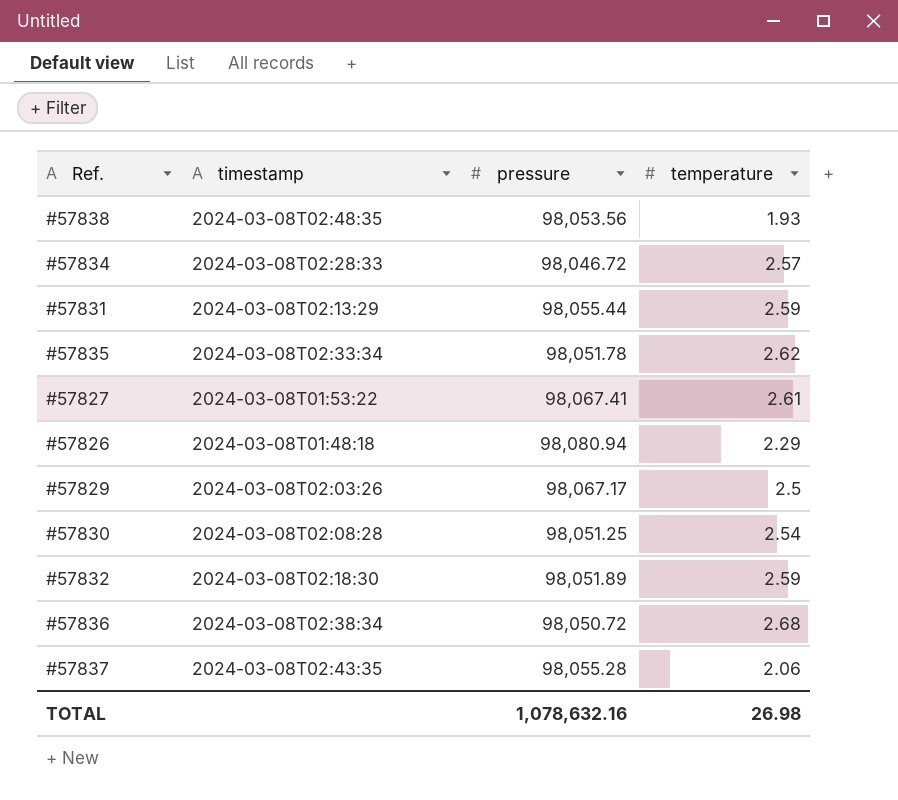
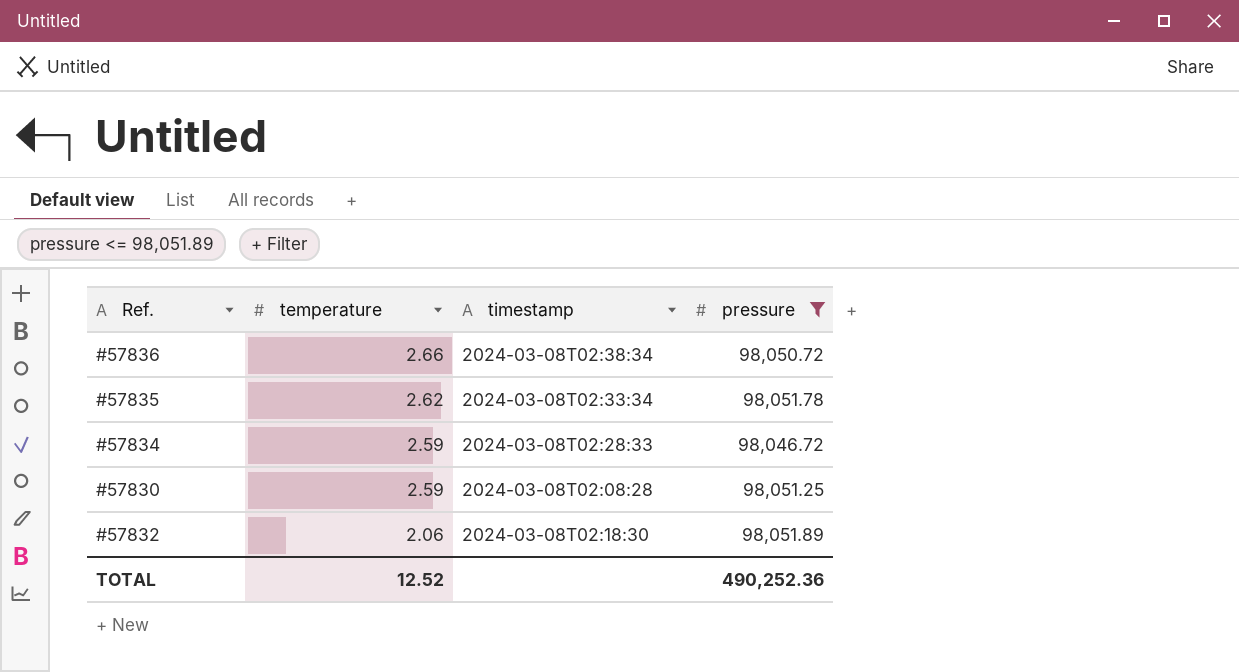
filter: none -> pressure <= 98,051.89
row order: none -> temperature descending
column temperature | position: 4 -> 2
#57836 | temperature: 2.68 -> 2.66
#57834 | temperature: 2.57 -> 2.59
#57830 | temperature: 2.54 -> 2.59
#57832 | temperature: 2.59 -> 2.06
TOTAL | temperature: 26.98 -> 12.52
TOTAL | pressure: 1,078,632.16 -> 490,252.36

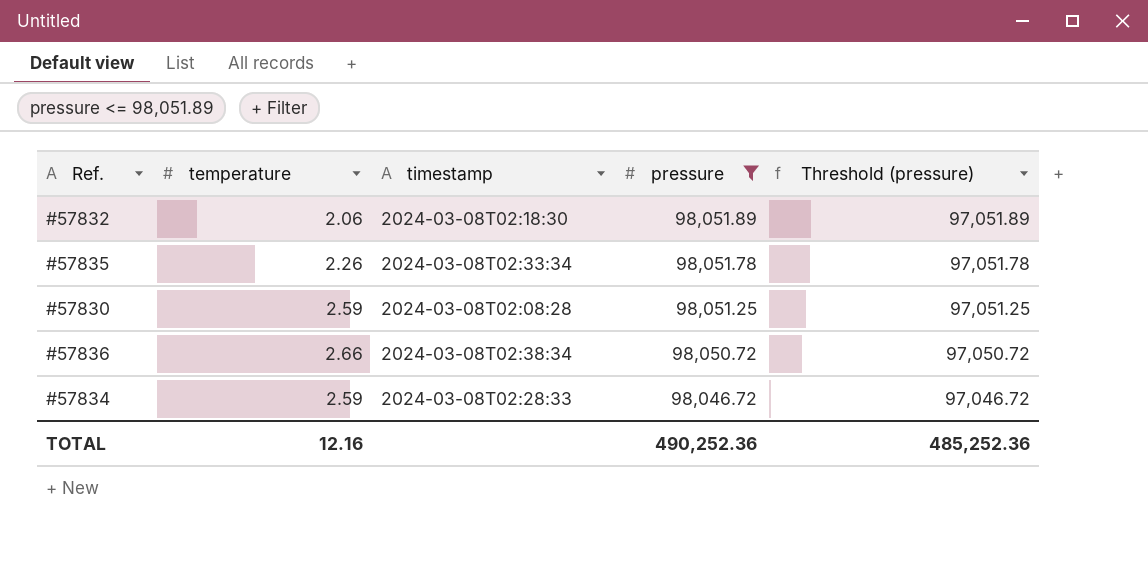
row order: temperature descending -> pressure descending
column Threshold (pressure) | formula: none -> [pressure] - 1000
#57835 | temperature: 2.62 -> 2.26
TOTAL | temperature: 12.52 -> 12.16

